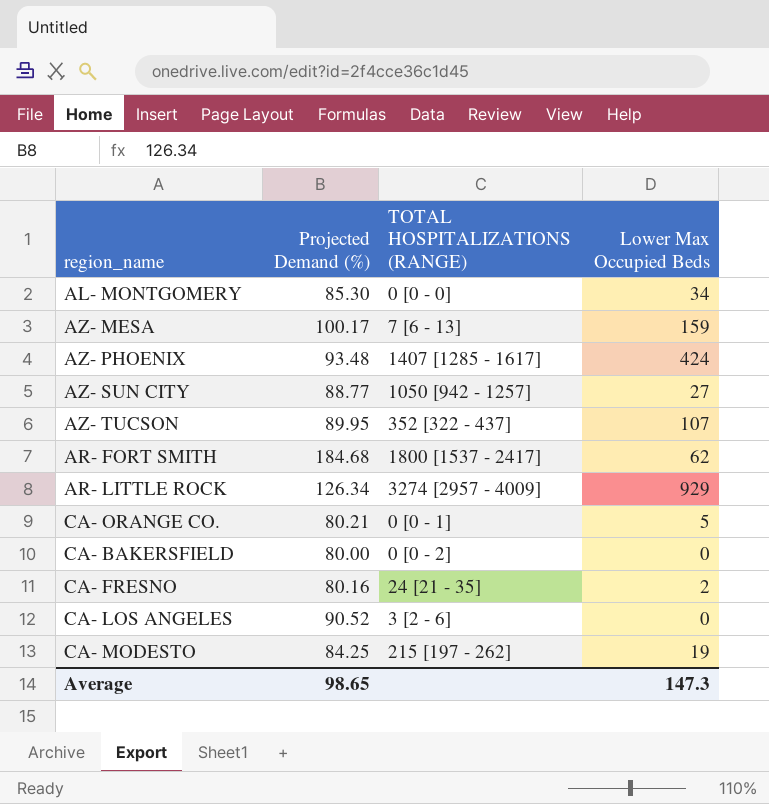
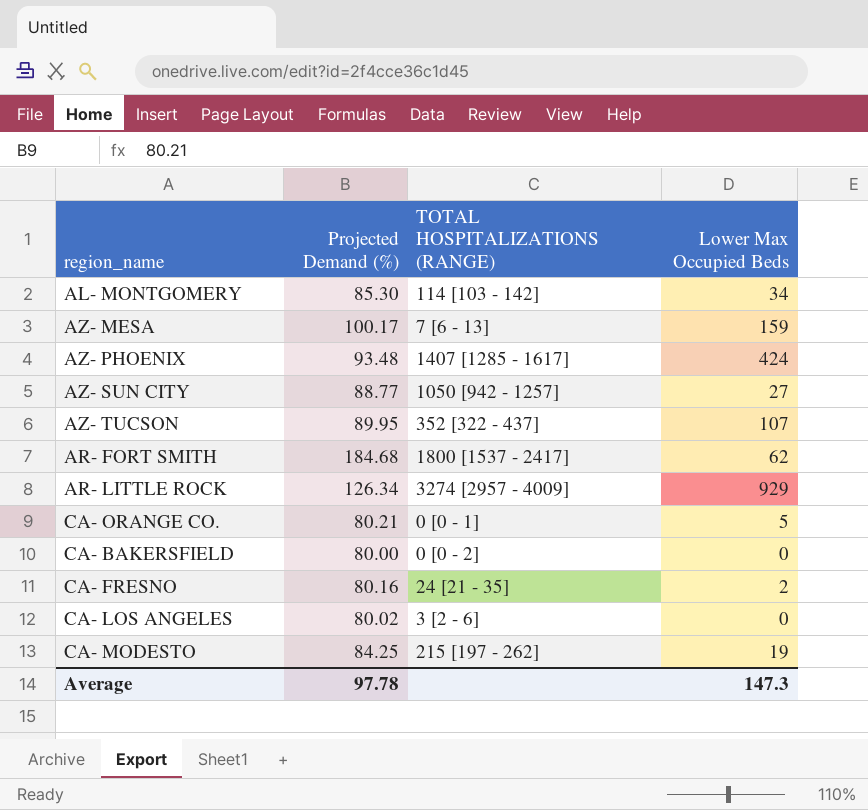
AL- MONTGOMERY | TOTAL HOSPITALIZATIONS (RANGE): 0 [0 - 0] -> 114 [103 - 142]
CA- LOS ANGELES | Projected Demand (%): 90.52 -> 80.02
Average | Projected Demand (%): 98.65 -> 97.78

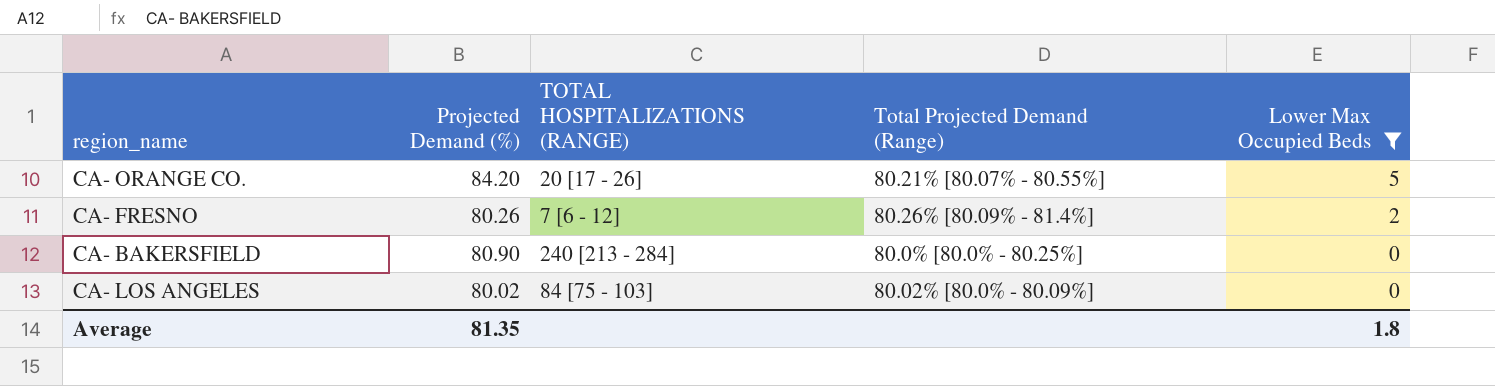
filter: none -> Lower Max Occupied Beds <= 5
row order: none -> Lower Max Occupied Beds descending
column Total Projected Demand (Range) | position: none -> 4
CA- ORANGE CO. | Projected Demand (%): 80.21 -> 84.20
CA- ORANGE CO. | TOTAL HOSPITALIZATIONS (RANGE): 0 [0 - 1] -> 20 [17 - 26]
CA- FRESNO | Projected Demand (%): 80.16 -> 80.26
CA- FRESNO | TOTAL HOSPITALIZATIONS (RANGE): 24 [21 - 35] -> 7 [6 - 12]
CA- BAKERSFIELD | Projected Demand (%): 80.00 -> 80.90
CA- BAKERSFIELD | TOTAL HOSPITALIZATIONS (RANGE): 0 [0 - 2] -> 240 [213 - 284]
CA- LOS ANGELES | TOTAL HOSPITALIZATIONS (RANGE): 3 [2 - 6] -> 84 [75 - 103]
Average | Projected Demand (%): 97.78 -> 81.35
Average | Lower Max Occupied Beds: 147.3 -> 1.8

